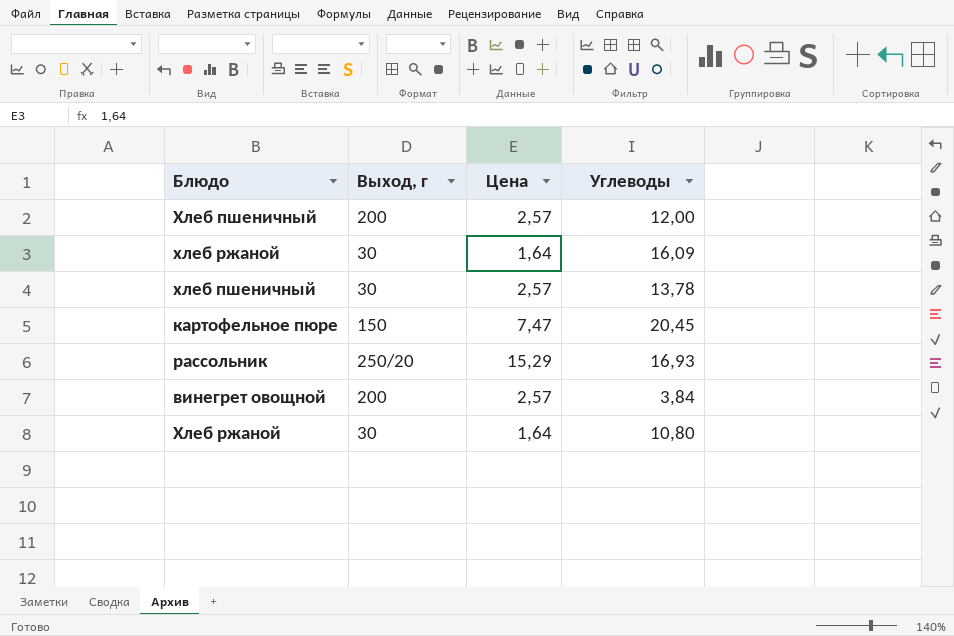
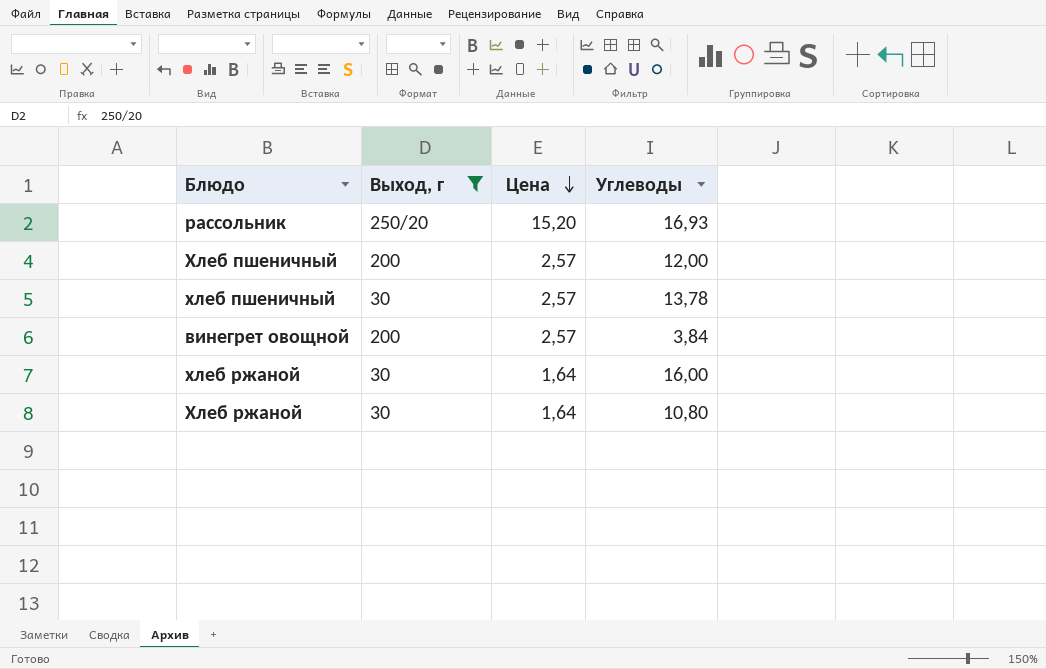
filter: none -> Выход, г != 150
row order: none -> Цена descending
рассольник | Цена: 15,29 -> 15,20
хлеб ржаной | Углеводы: 16,09 -> 16,00

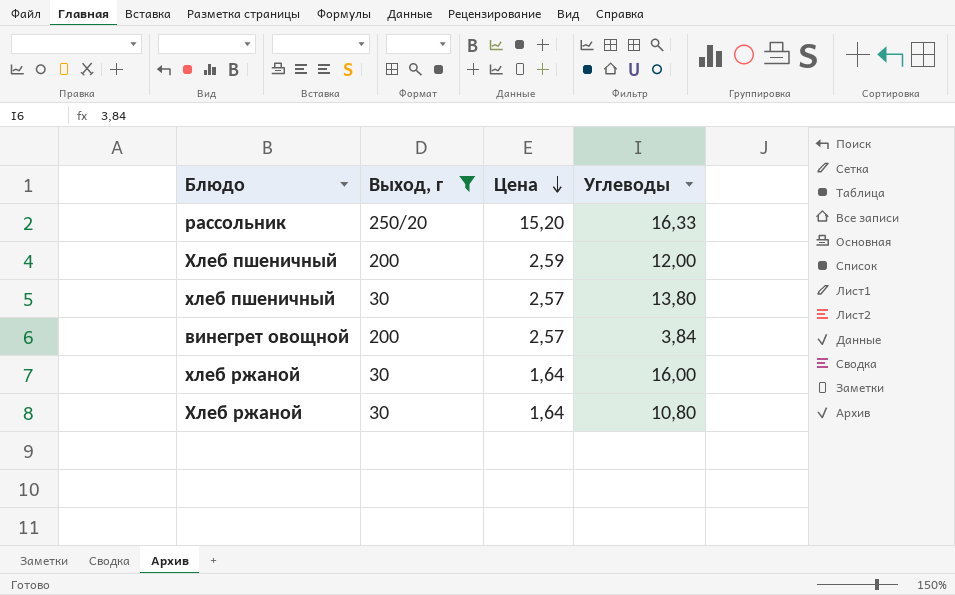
рассольник | Углеводы: 16,93 -> 16,33
Хлеб пшеничный | Цена: 2,57 -> 2,59
хлеб пшеничный | Углеводы: 13,78 -> 13,80

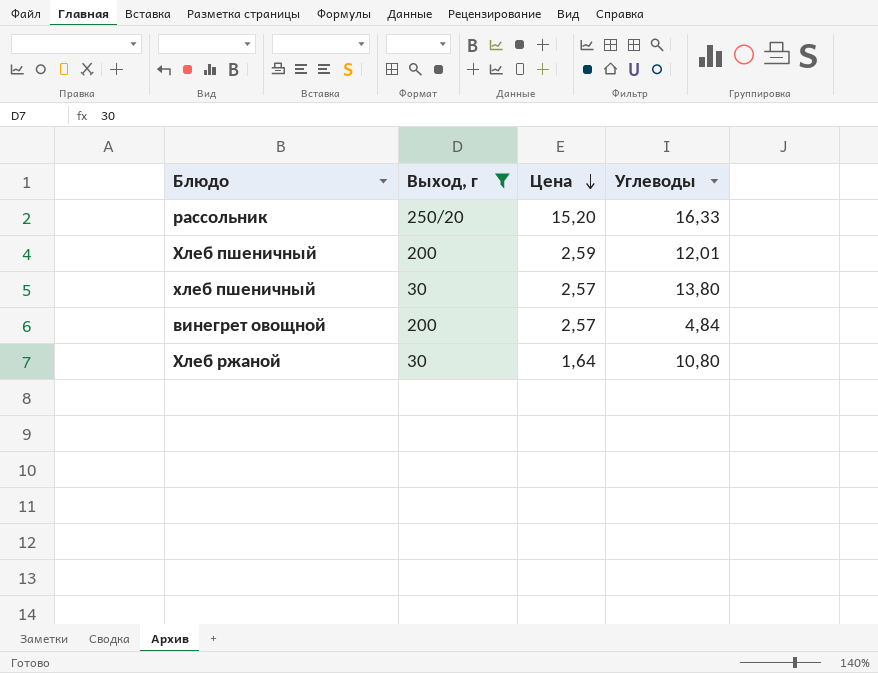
row хлеб ржаной: 30 | 1,64 | 16,00 -> none
Хлеб пшеничный | Углеводы: 12,00 -> 12,01
винегрет овощной | Углеводы: 3,84 -> 4,84

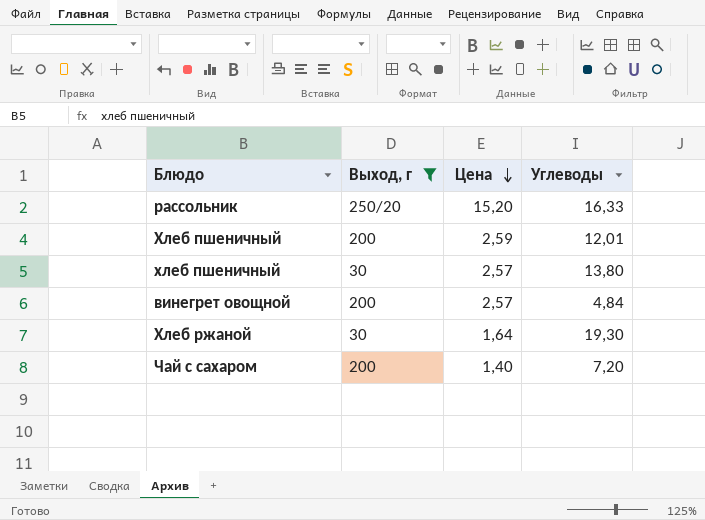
Хлеб ржаной | Углеводы: 10,80 -> 19,30
row Чай с сахаром: none -> 200 | 1,40 | 7,20

